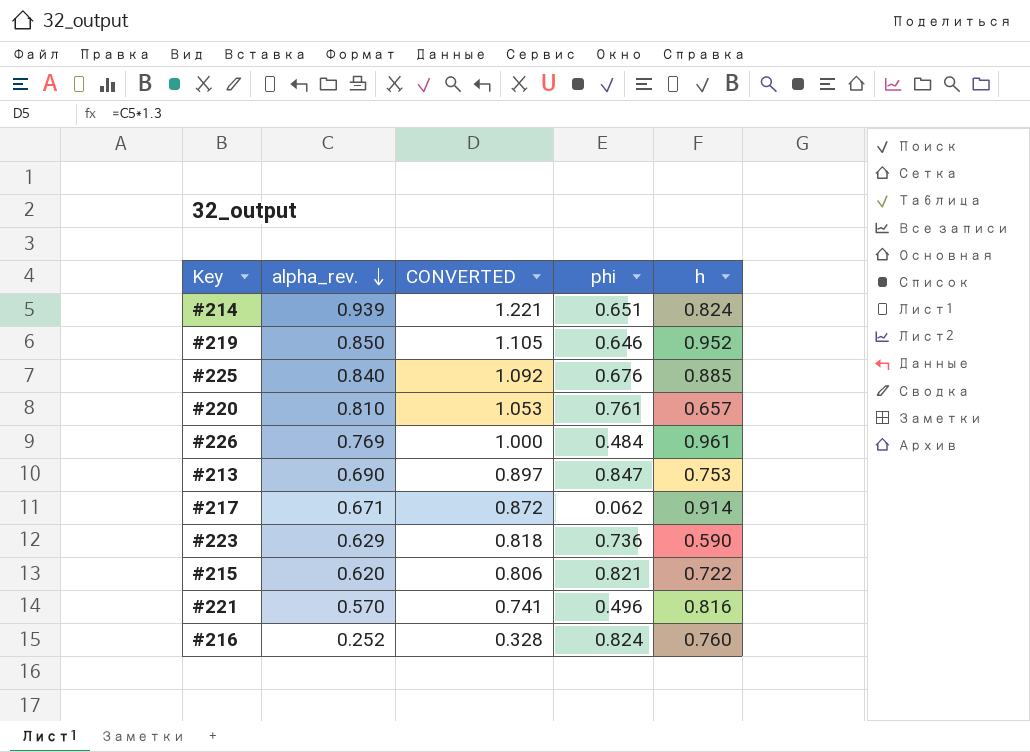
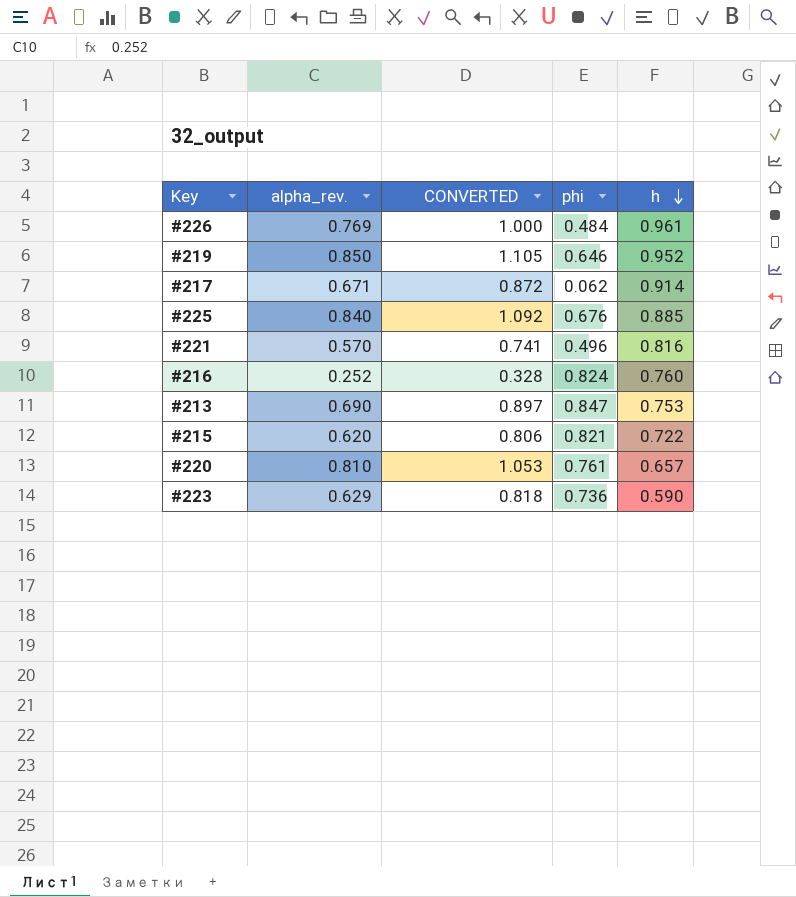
row order: alpha_rev. descending -> h descending
row #214: 0.939 | 1.221 | 0.651 | 0.824 -> none

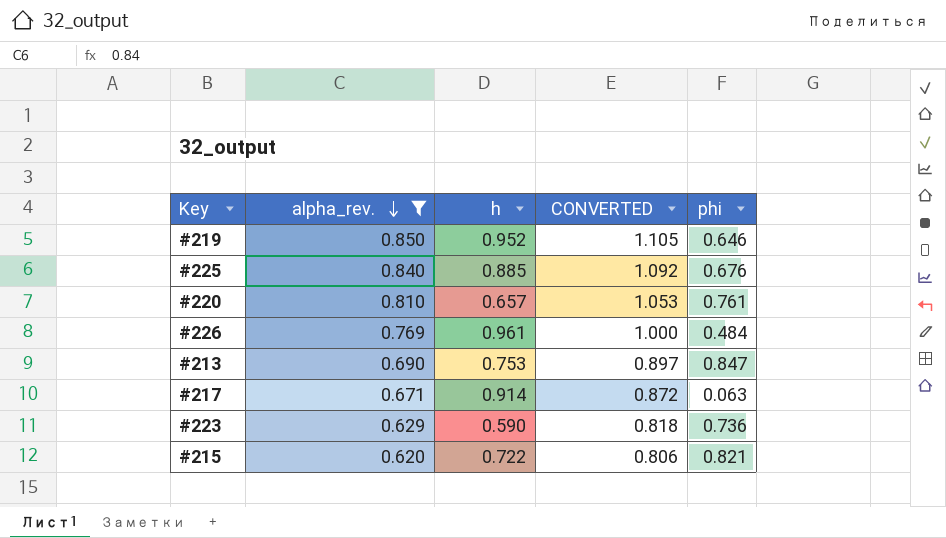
filter: none -> alpha_rev. >= 0.620
row order: h descending -> alpha_rev. descending
column h | position: 5 -> 3
#217 | phi: 0.062 -> 0.063

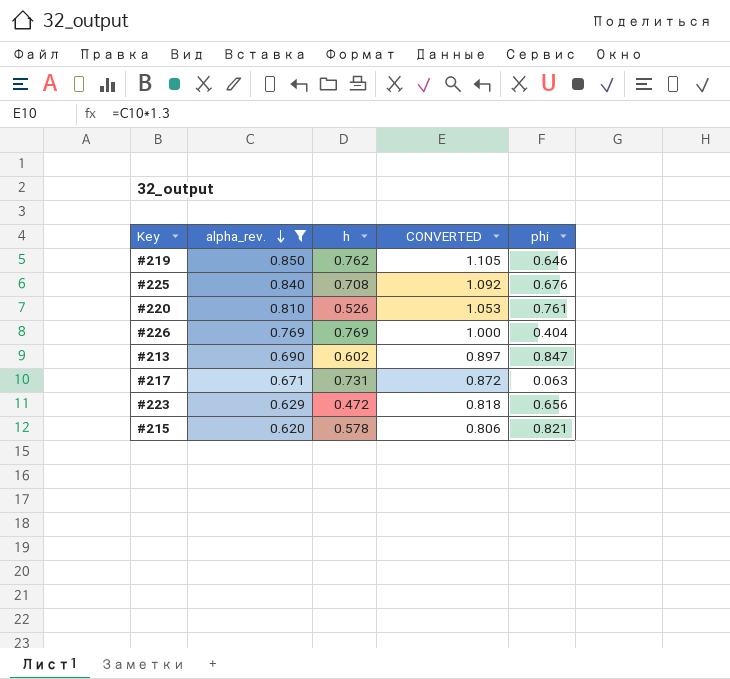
#219 | h: 0.952 -> 0.762
#225 | h: 0.885 -> 0.708
#220 | h: 0.657 -> 0.526
#226 | h: 0.961 -> 0.769
#226 | phi: 0.484 -> 0.404
#213 | h: 0.753 -> 0.602
#217 | h: 0.914 -> 0.731
#223 | h: 0.590 -> 0.472
#223 | phi: 0.736 -> 0.656
#215 | h: 0.722 -> 0.578

